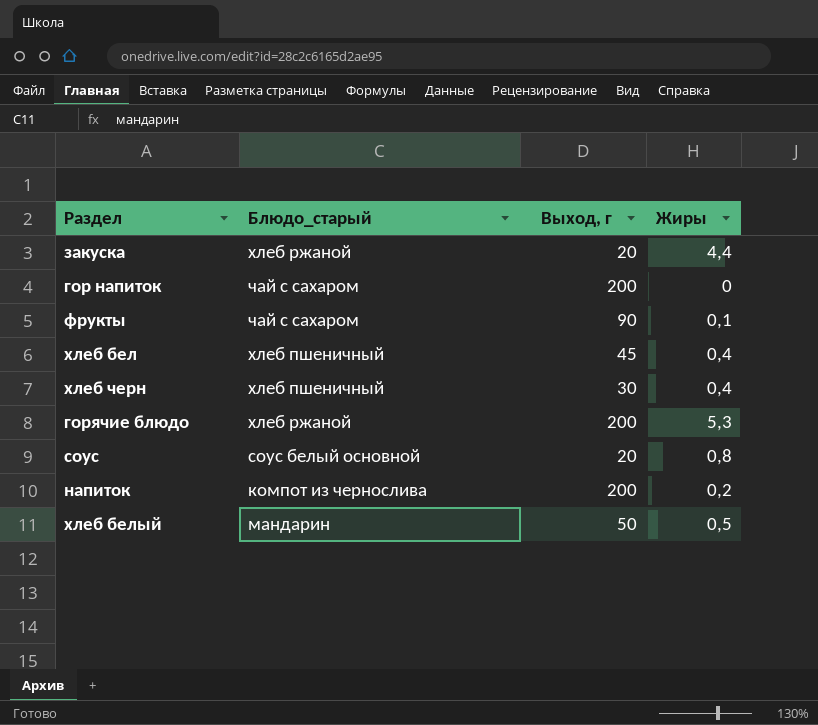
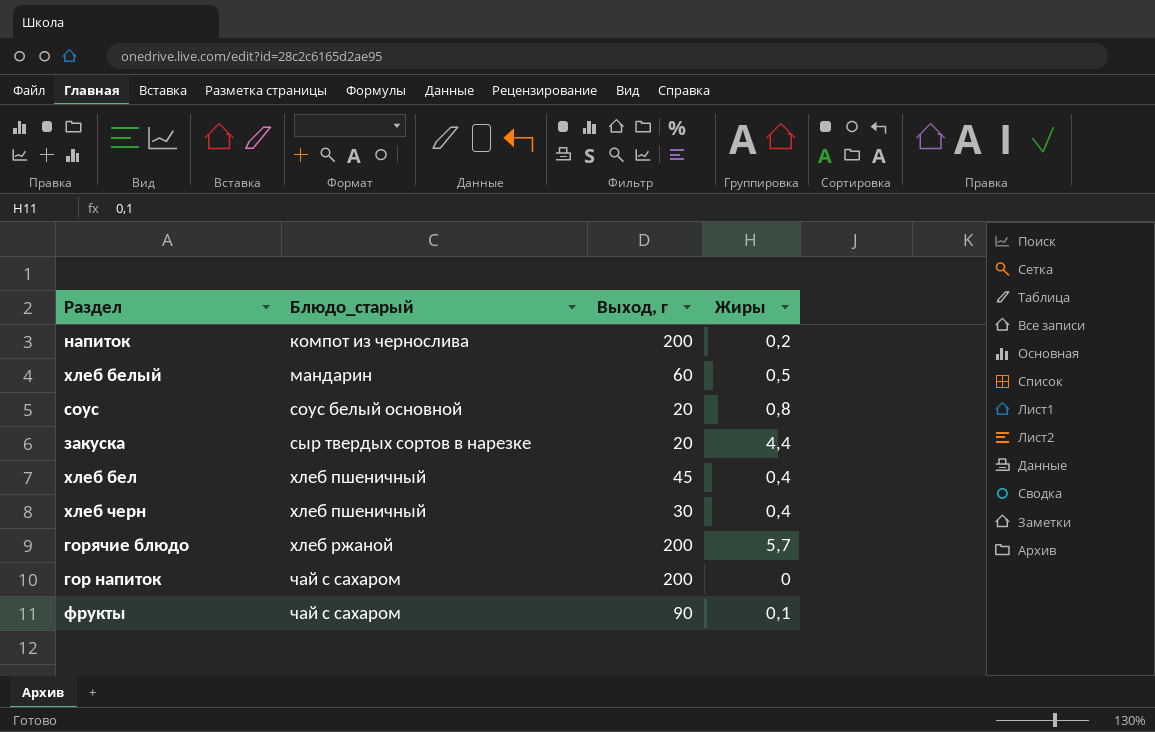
row order: none -> Блюдо_старый ascending
хлеб белый | Выход, г: 50 -> 60
закуска | Блюдо_старый: хлеб ржаной -> сыр твердых сортов в нарезке
горячие блюдо | Жиры: 5,3 -> 5,7

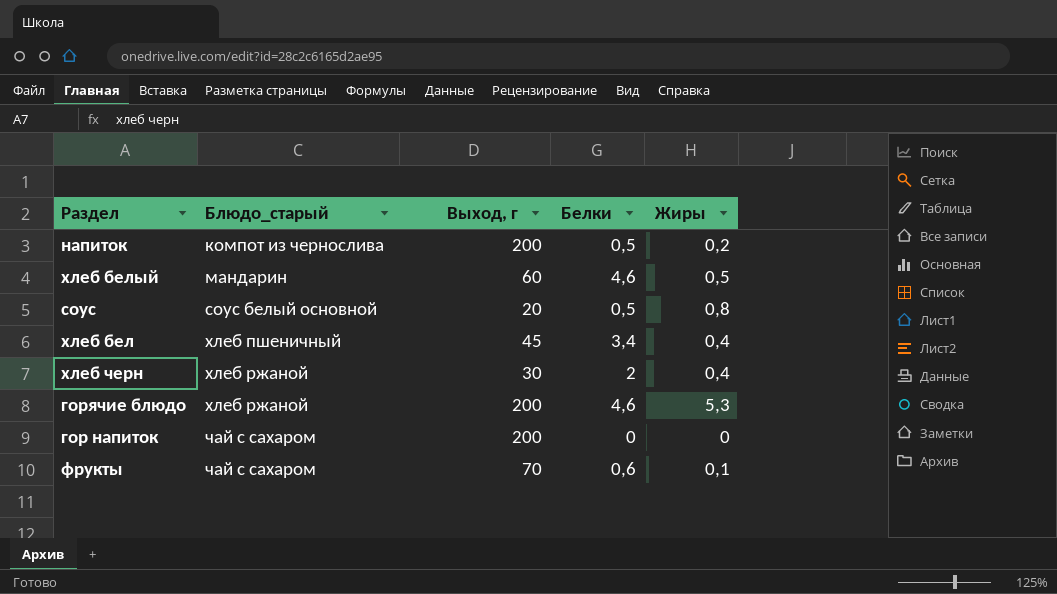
column Белки | position: none -> 4
row закуска: сыр твердых сортов в нарезке | 20 | 4,4 -> none
хлеб черн | Блюдо_старый: хлеб пшеничный -> хлеб ржаной
горячие блюдо | Жиры: 5,7 -> 5,3
фрукты | Выход, г: 90 -> 70

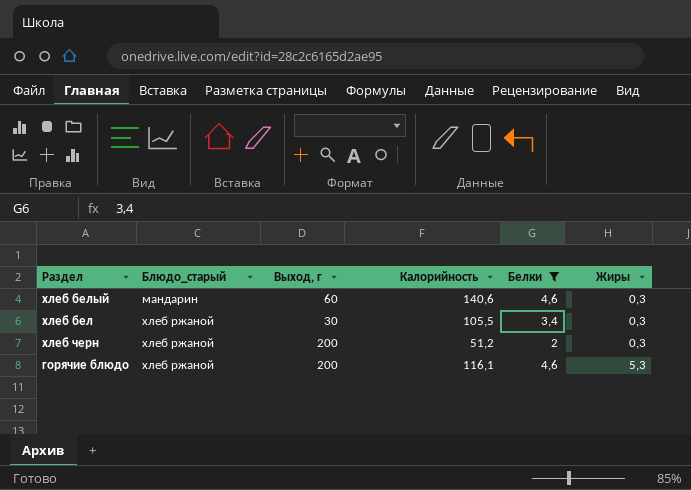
filter: none -> Белки >= 2
column Калорийность | position: none -> 4
хлеб белый | Жиры: 0,5 -> 0,3
хлеб бел | Блюдо_старый: хлеб пшеничный -> хлеб ржаной
хлеб бел | Выход, г: 45 -> 30
хлеб бел | Жиры: 0,4 -> 0,3
хлеб черн | Выход, г: 30 -> 200
хлеб черн | Жиры: 0,4 -> 0,3

